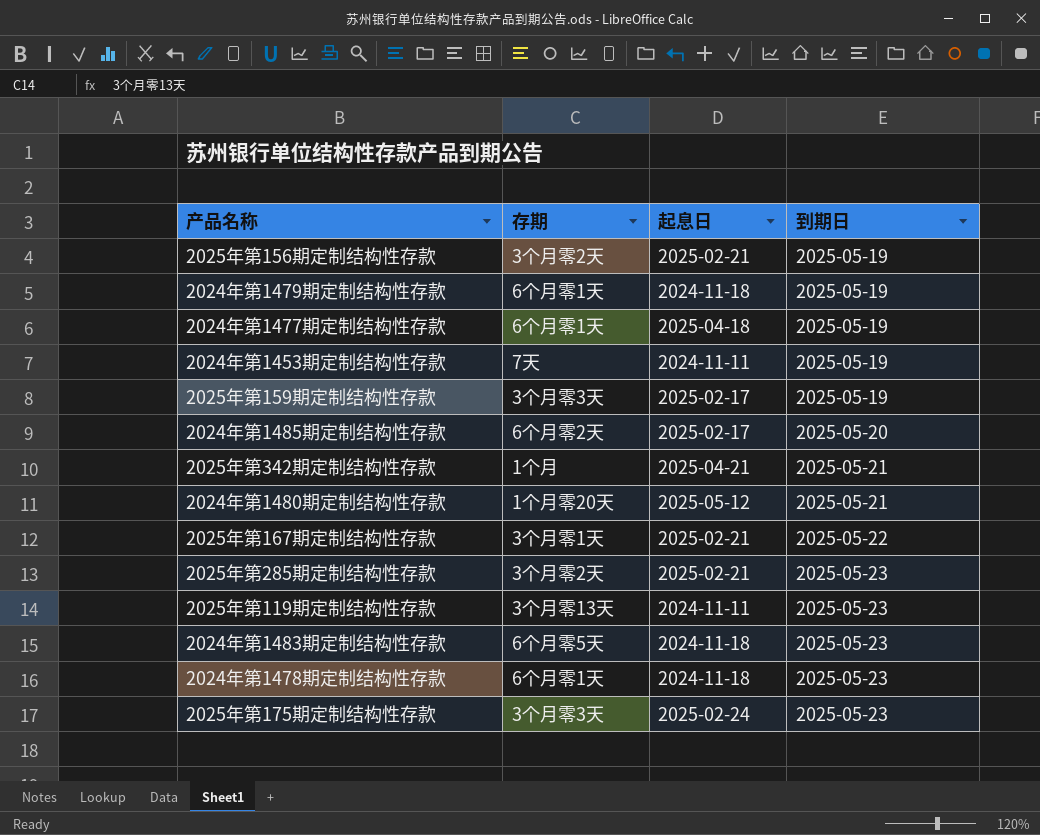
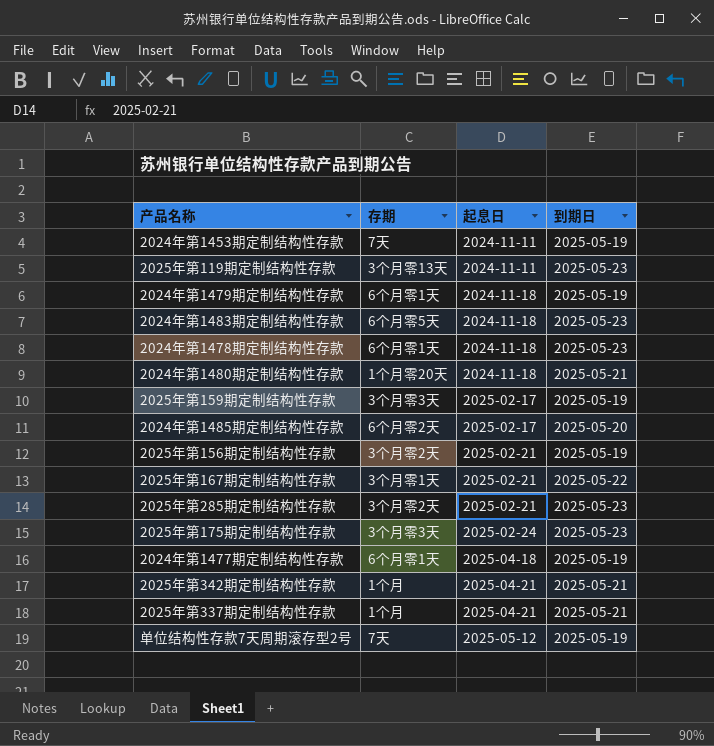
row order: 到期日 ascending -> 起息日 ascending
2024年第1480期定制结构性存款 | 起息日: 2025-05-12 -> 2024-11-18
row 2025年第337期定制结构性存款: none -> 1个月 | 2025-04-21 | 2025-05-21
row 单位结构性存款7天周期滚存型2号: none -> 7天 | 2025-05-12 | 2025-05-19

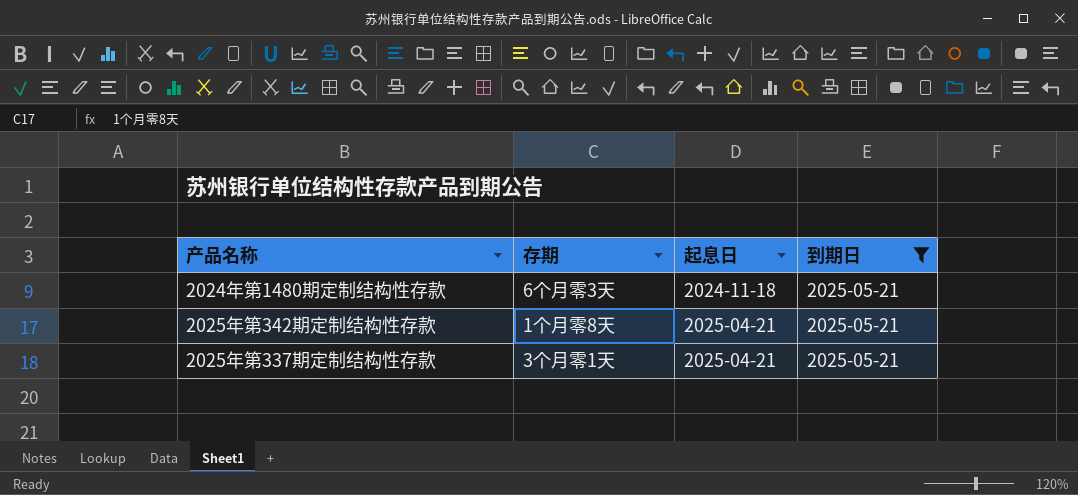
filter: none -> 到期日 = 2025-05-21
2024年第1480期定制结构性存款 | 存期: 1个月零20天 -> 6个月零3天
2025年第342期定制结构性存款 | 存期: 1个月 -> 1个月零8天
2025年第337期定制结构性存款 | 存期: 1个月 -> 3个月零1天

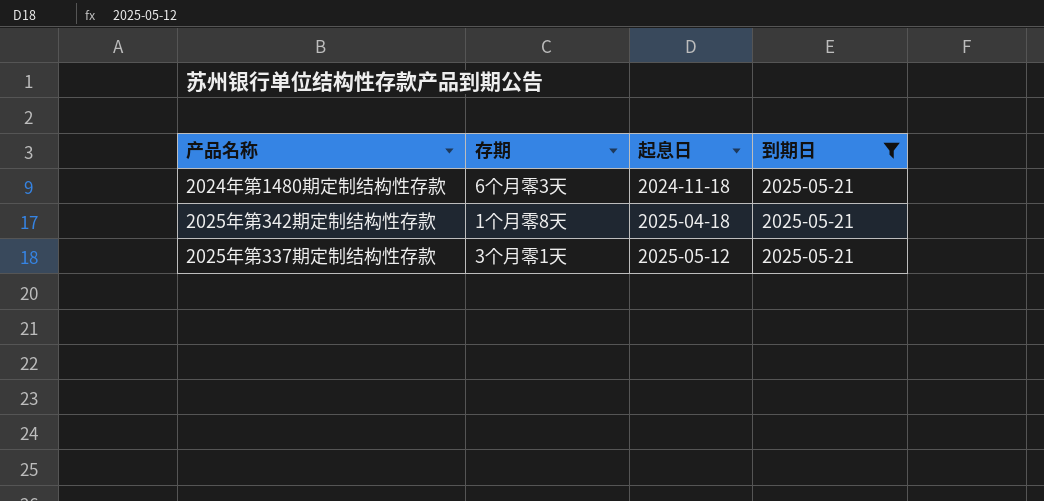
2025年第342期定制结构性存款 | 起息日: 2025-04-21 -> 2025-04-18
2025年第337期定制结构性存款 | 起息日: 2025-04-21 -> 2025-05-12

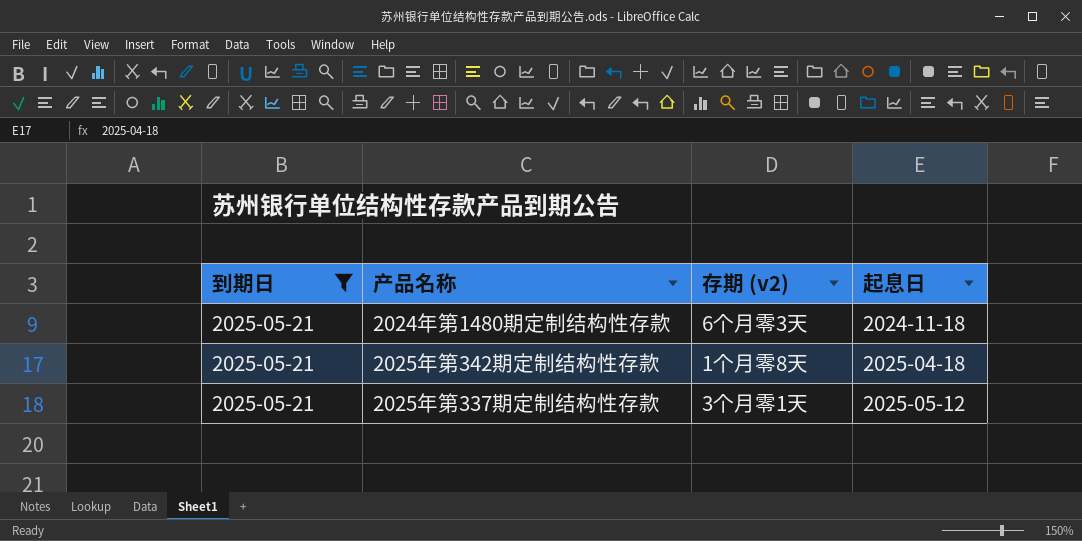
column 到期日 | position: 4 -> 1
column name: 存期 -> 存期 (v2)

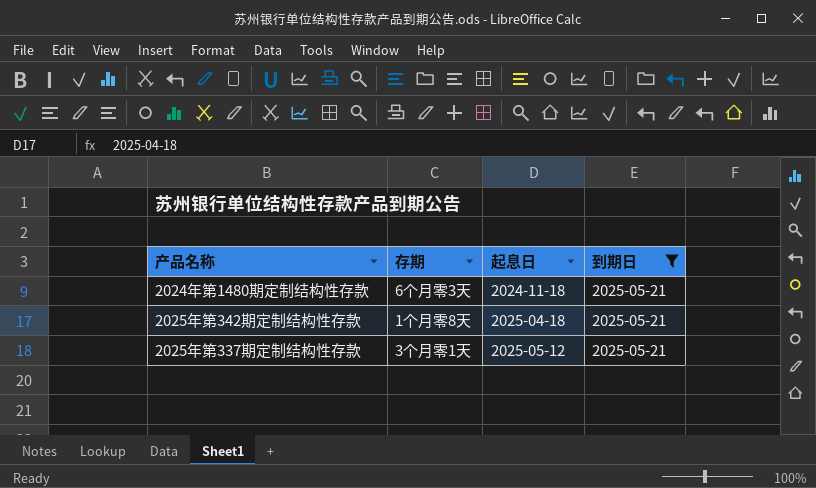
column name: 存期 (v2) -> 存期
column 到期日 | position: 1 -> 4

